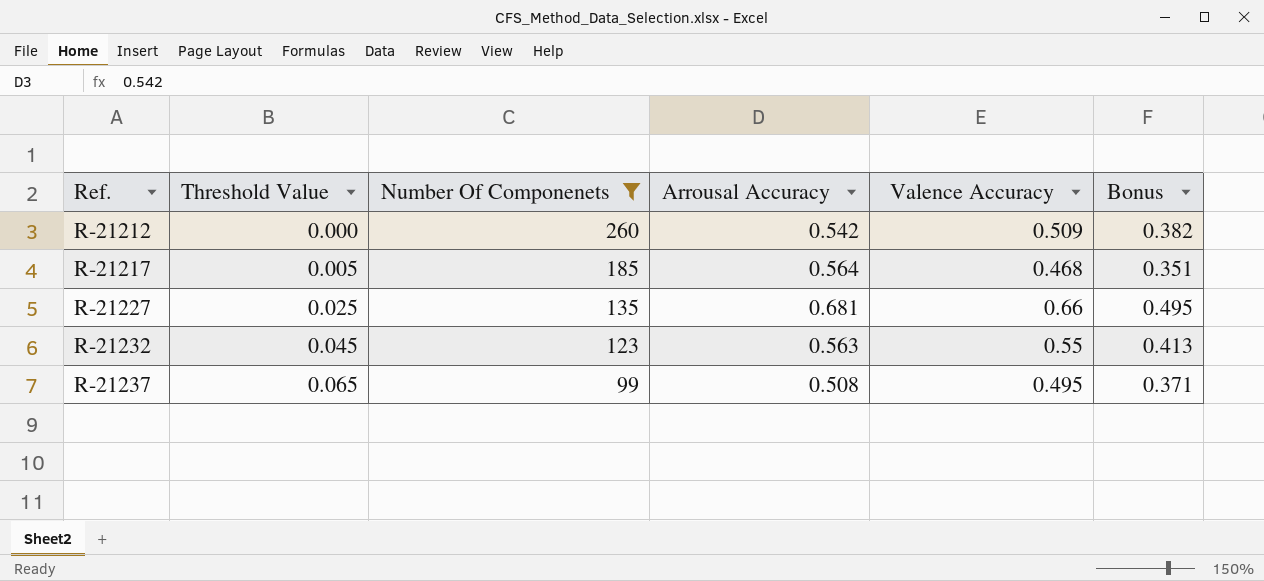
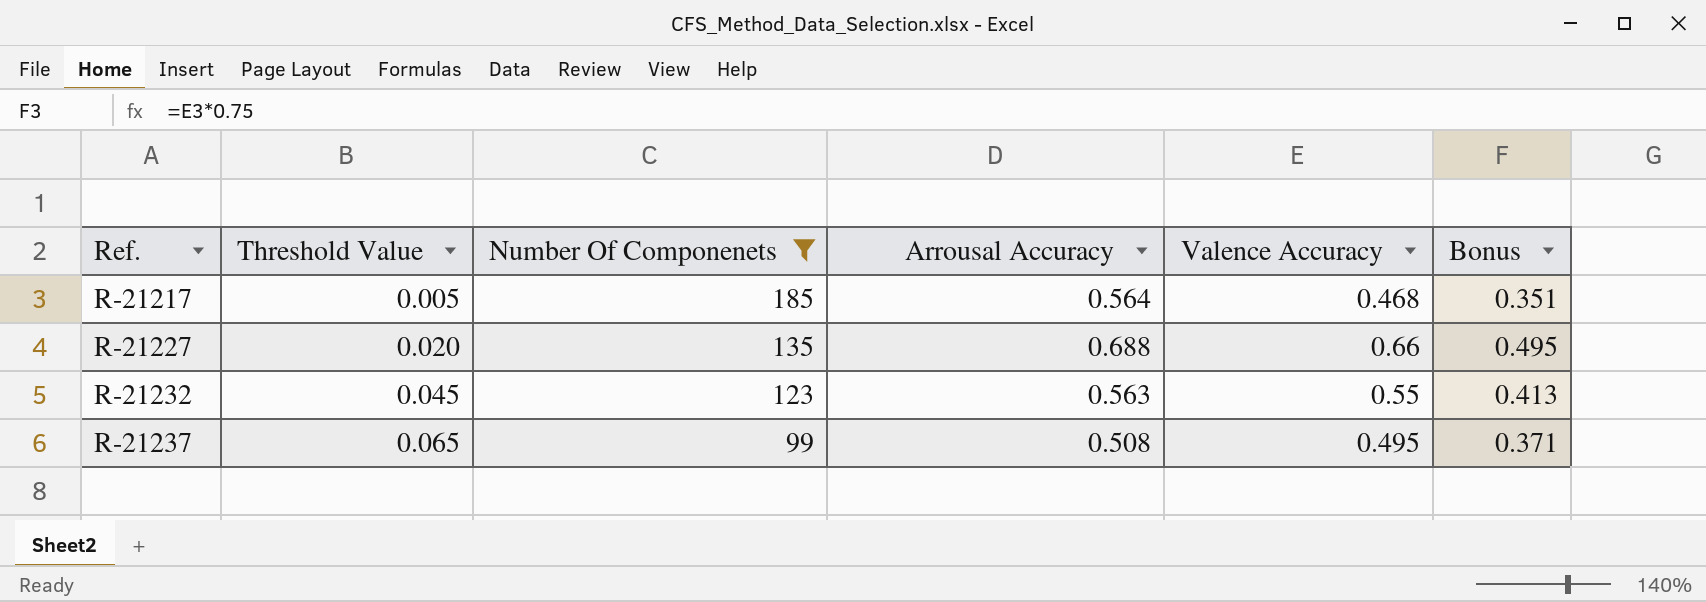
row R-21212: 0.000 | 260 | 0.542 | 0.509 | 0.382 -> none
R-21227 | Threshold Value: 0.025 -> 0.020
R-21227 | Arrousal Accuracy: 0.681 -> 0.688

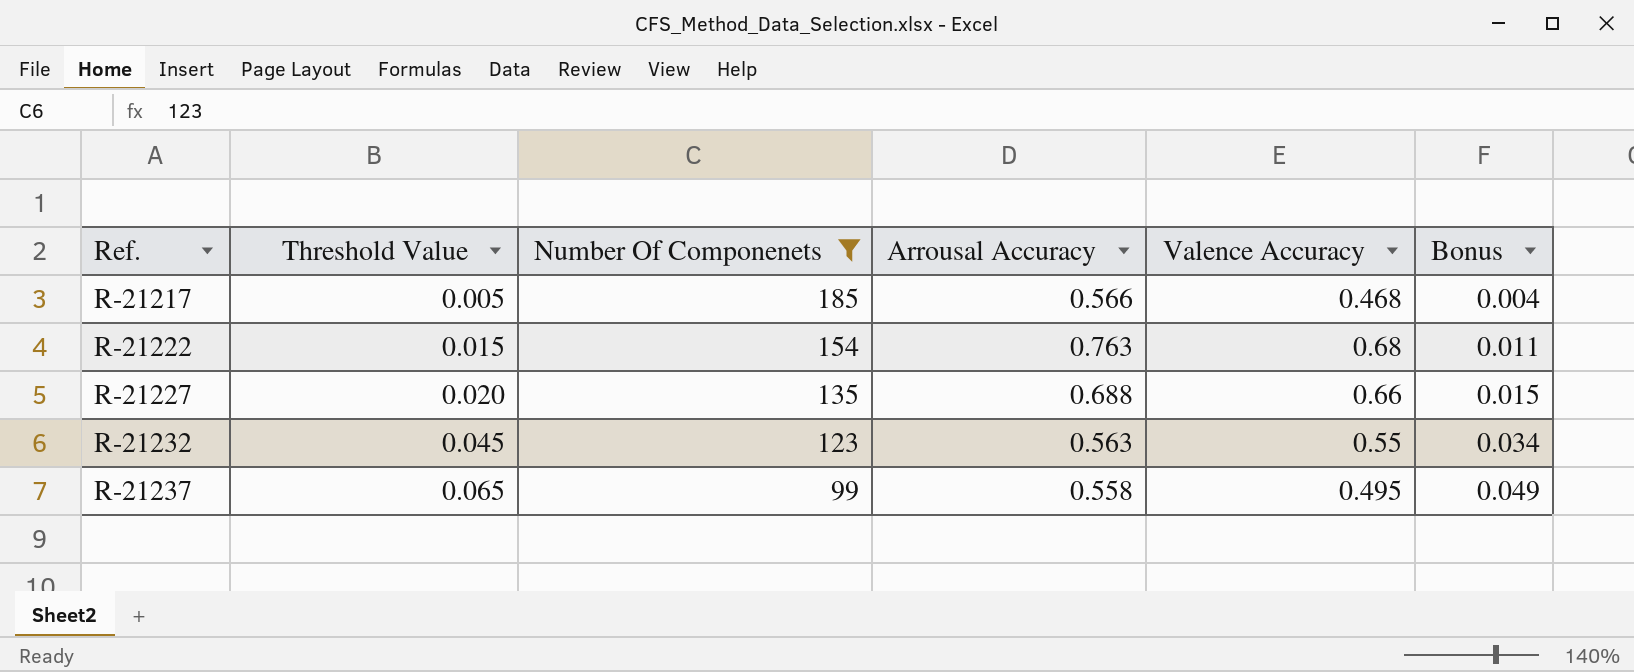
column Bonus | formula: [Valence Accuracy] * 0.75 -> [Threshold Value] * 0.75
R-21217 | Arrousal Accuracy: 0.564 -> 0.566
row R-21222: none -> 0.015 | 154 | 0.763 | 0.68 | 0.011
R-21237 | Arrousal Accuracy: 0.508 -> 0.558

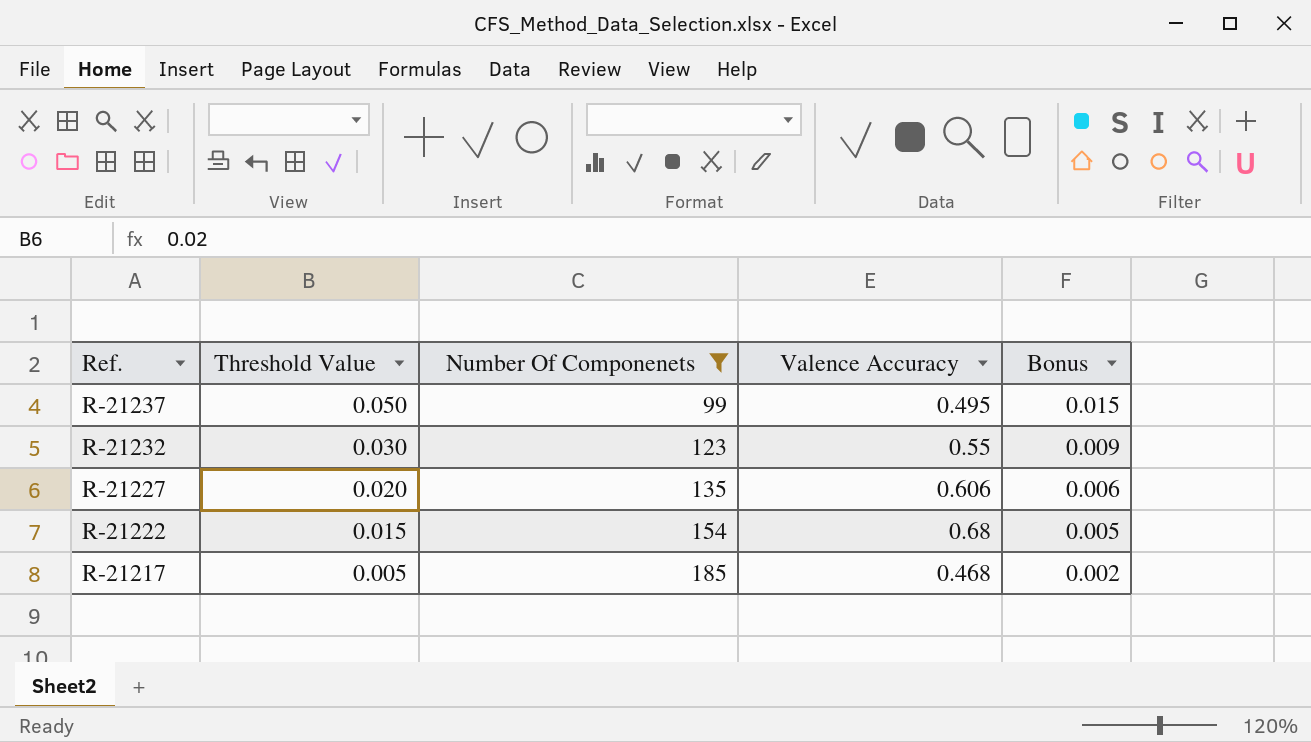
row order: Ref. ascending -> Ref. descending
column Arrousal Accuracy | position: 4 -> none
column Bonus | formula: [Threshold Value] * 0.75 -> [Threshold Value] * 0.3
R-21237 | Threshold Value: 0.065 -> 0.050
R-21232 | Threshold Value: 0.045 -> 0.030
R-21227 | Valence Accuracy: 0.66 -> 0.606

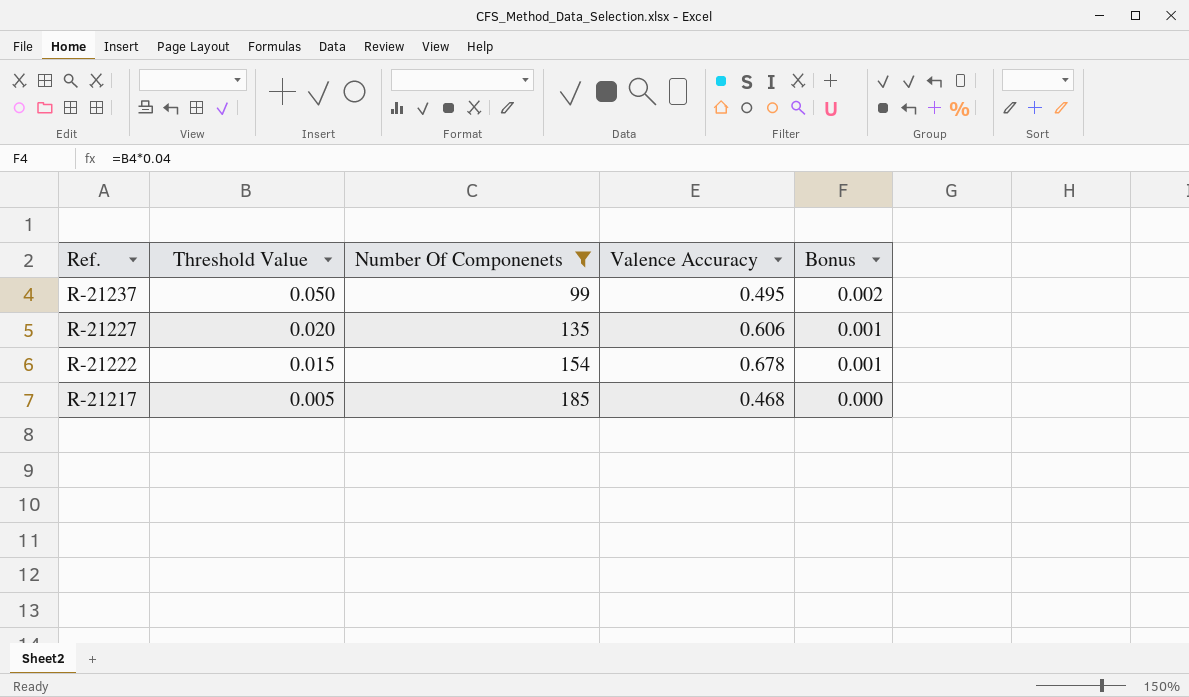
column Bonus | formula: [Threshold Value] * 0.3 -> [Threshold Value] * 0.04
row R-21232: 0.030 | 123 | 0.55 | 0.009 -> none
R-21222 | Valence Accuracy: 0.68 -> 0.678

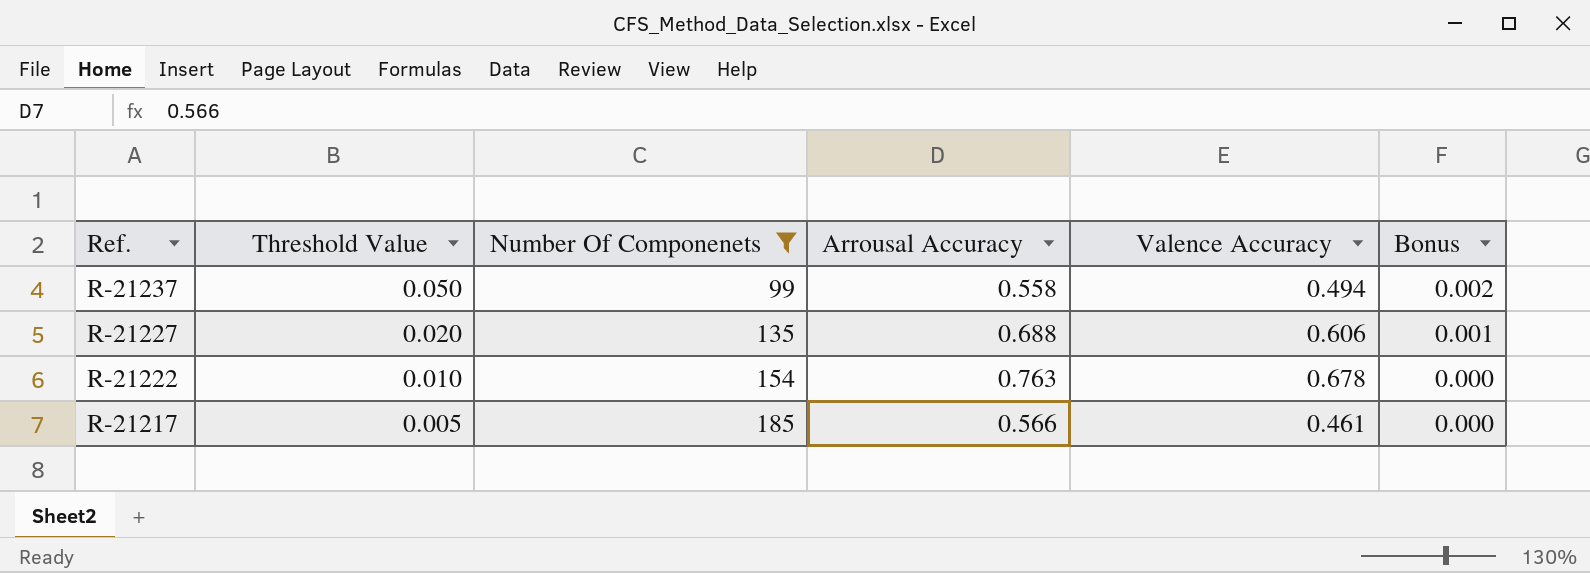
column Arrousal Accuracy | position: none -> 4
R-21237 | Valence Accuracy: 0.495 -> 0.494
R-21222 | Threshold Value: 0.015 -> 0.010
R-21222 | Bonus: 0.001 -> 0.000
R-21217 | Valence Accuracy: 0.468 -> 0.461

